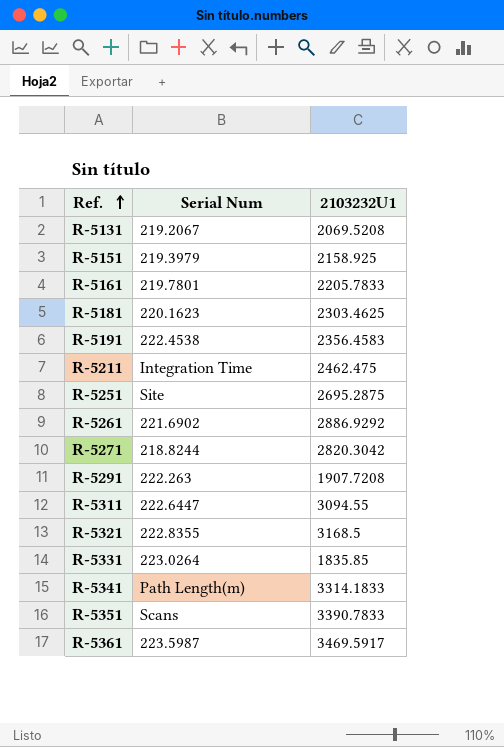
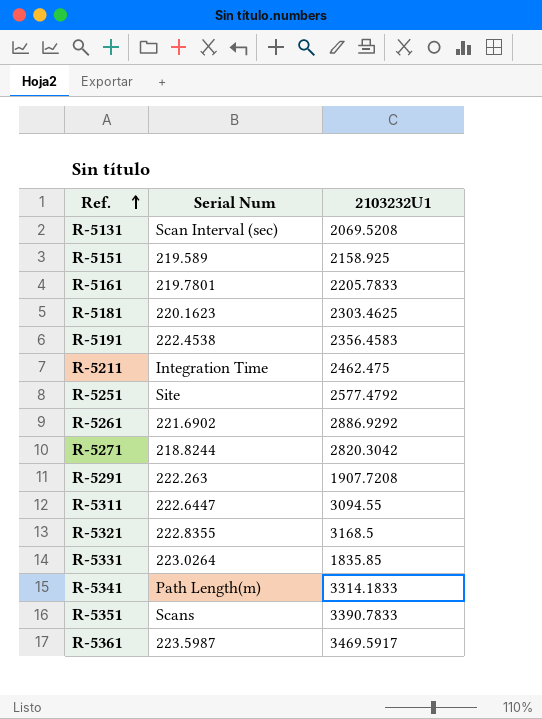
R-5131 | Serial Num: 219.2067 -> Scan Interval (sec)
R-5151 | Serial Num: 219.3979 -> 219.589
R-5251 | 2103232U1: 2695.2875 -> 2577.4792

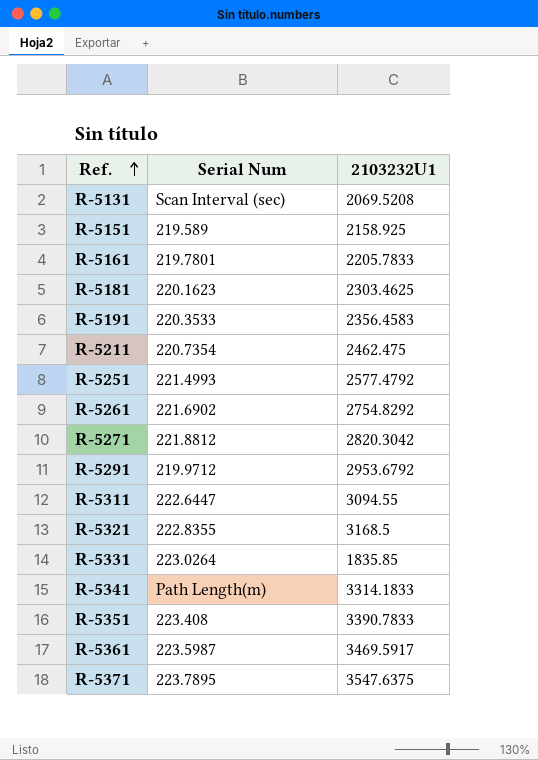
R-5191 | Serial Num: 222.4538 -> 220.3533
R-5211 | Serial Num: Integration Time -> 220.7354
R-5251 | Serial Num: Site -> 221.4993
R-5261 | 2103232U1: 2886.9292 -> 2754.8292
R-5271 | Serial Num: 218.8244 -> 221.8812
R-5291 | Serial Num: 222.263 -> 219.9712
R-5291 | 2103232U1: 1907.7208 -> 2953.6792
R-5351 | Serial Num: Scans -> 223.408
row R-5371: none -> 223.7895 | 3547.6375

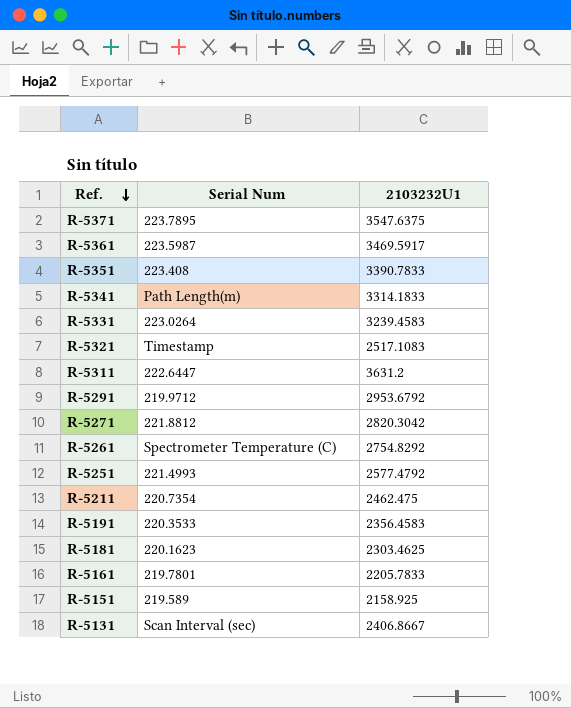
row order: Ref. ascending -> Ref. descending
R-5331 | 2103232U1: 1835.85 -> 3239.4583
R-5321 | Serial Num: 222.8355 -> Timestamp
R-5321 | 2103232U1: 3168.5 -> 2517.1083
R-5311 | 2103232U1: 3094.55 -> 3631.2
R-5261 | Serial Num: 221.6902 -> Spectrometer Temperature (C)
R-5131 | 2103232U1: 2069.5208 -> 2406.8667

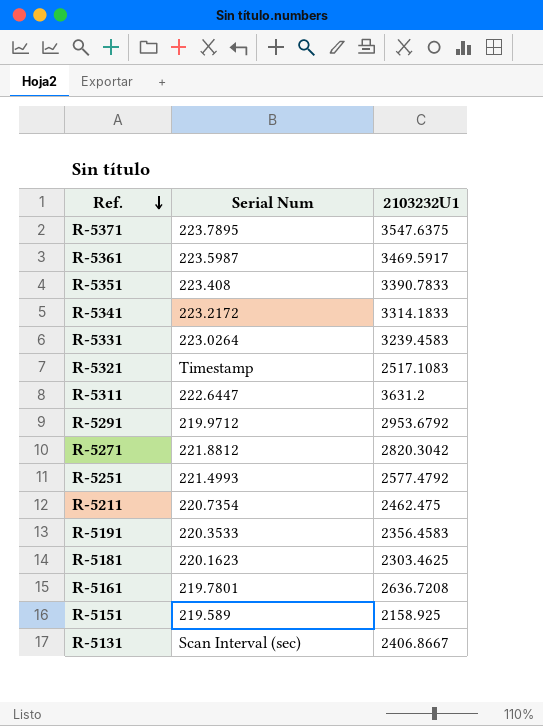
row R-5261: Spectrometer Temperature (C) | 2754.8292 -> none
R-5341 | Serial Num: Path Length(m) -> 223.2172
R-5161 | 2103232U1: 2205.7833 -> 2636.7208

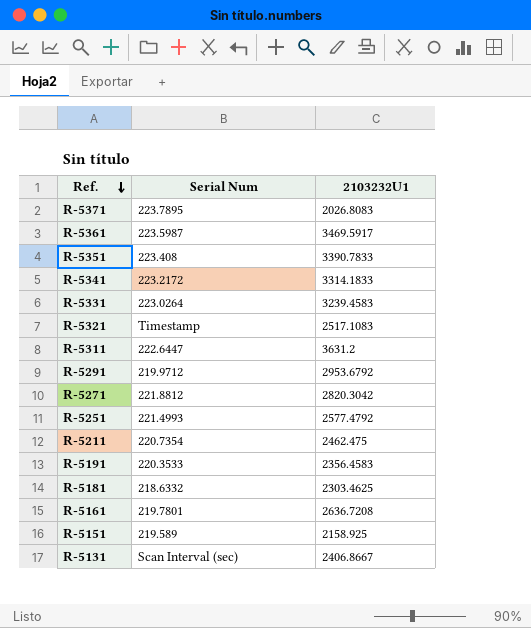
R-5371 | 2103232U1: 3547.6375 -> 2026.8083
R-5181 | Serial Num: 220.1623 -> 218.6332

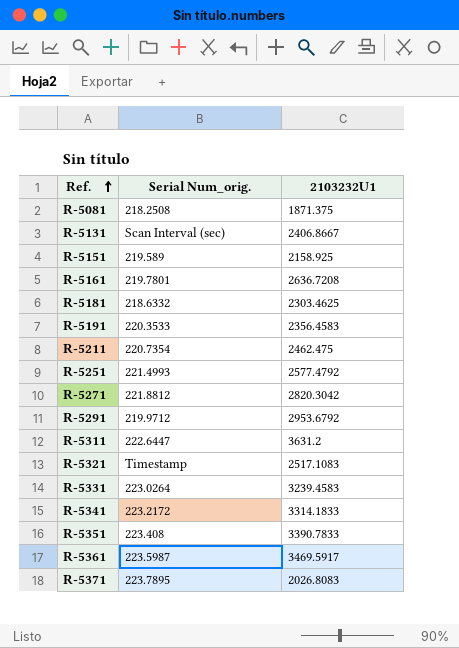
row order: Ref. descending -> Ref. ascending
column name: Serial Num -> Serial Num_orig.
row R-5081: none -> 218.2508 | 1871.375

